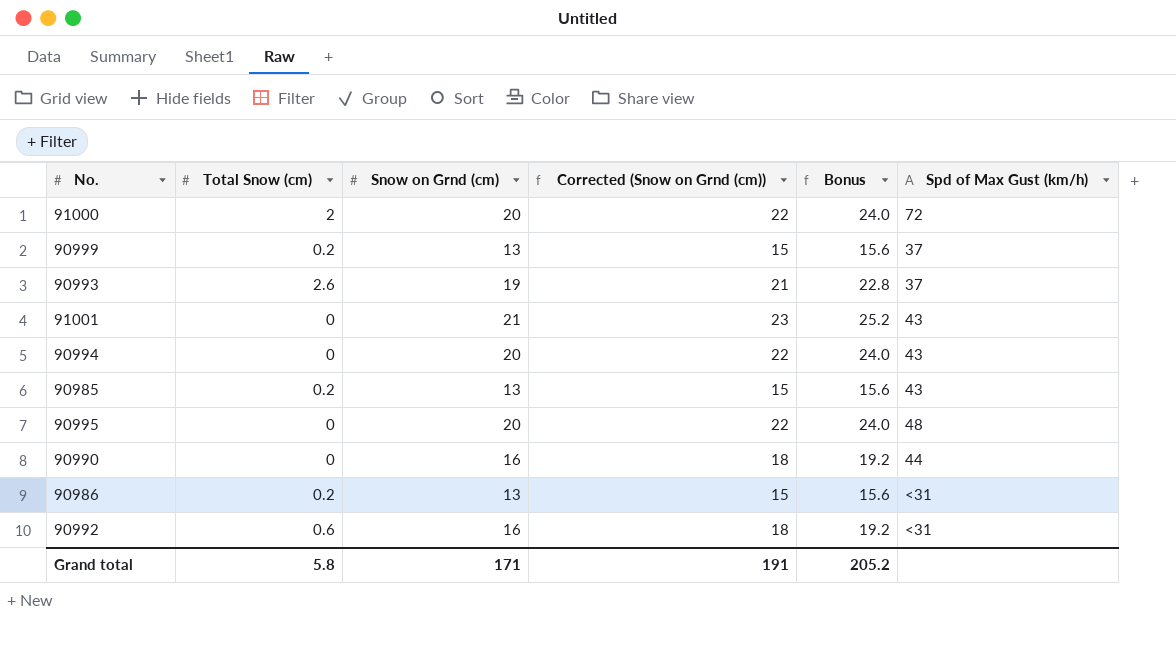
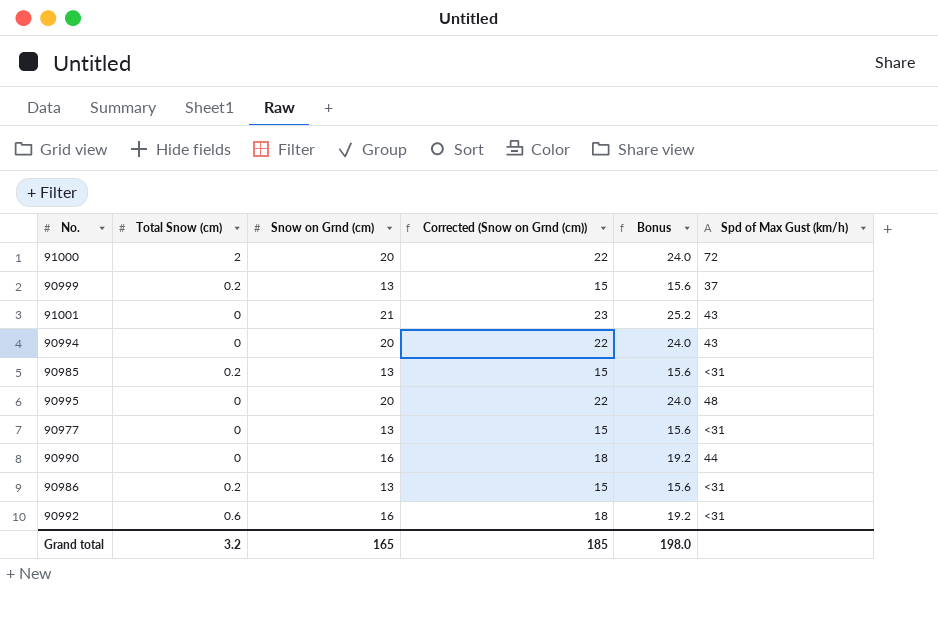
row 90993: 2.6 | 19 | 21 | 22.8 | 37 -> none
90985 | Spd of Max Gust (km/h): 43 -> <31
row 90977: none -> 0 | 13 | 15 | 15.6 | <31
Grand total | Total Snow (cm): 5.8 -> 3.2
Grand total | Snow on Grnd (cm): 171 -> 165
Grand total | Corrected (Snow on Grnd (cm)): 191 -> 185
Grand total | Bonus: 205.2 -> 198.0

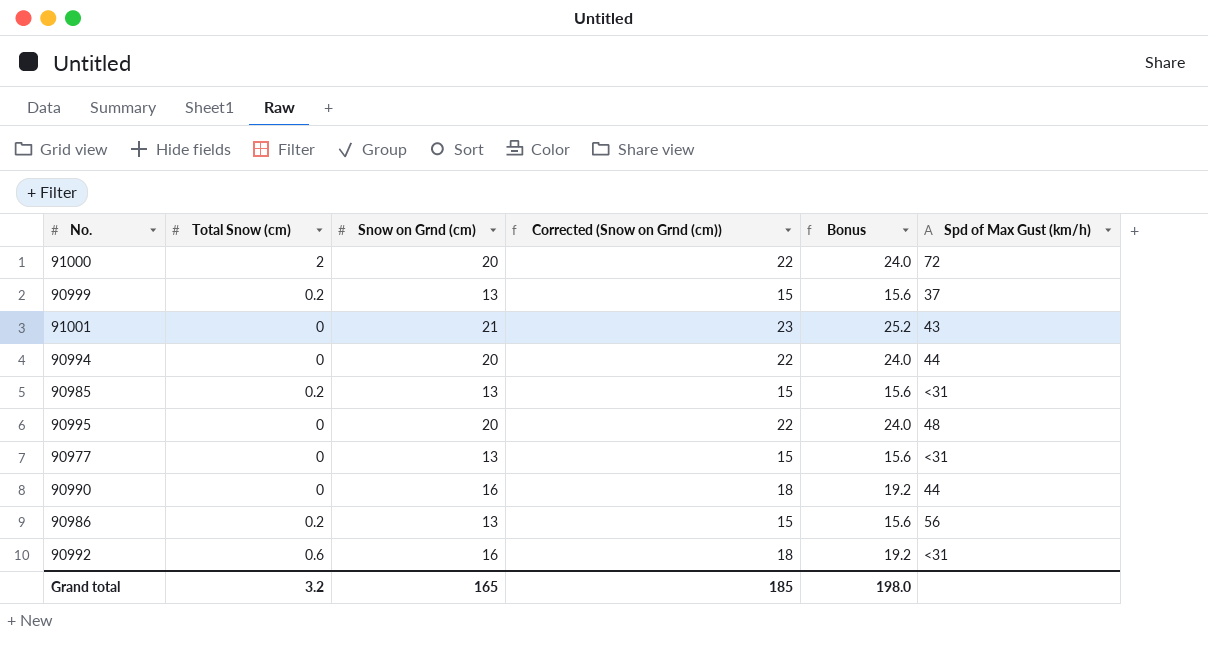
90994 | Spd of Max Gust (km/h): 43 -> 44
90986 | Spd of Max Gust (km/h): <31 -> 56

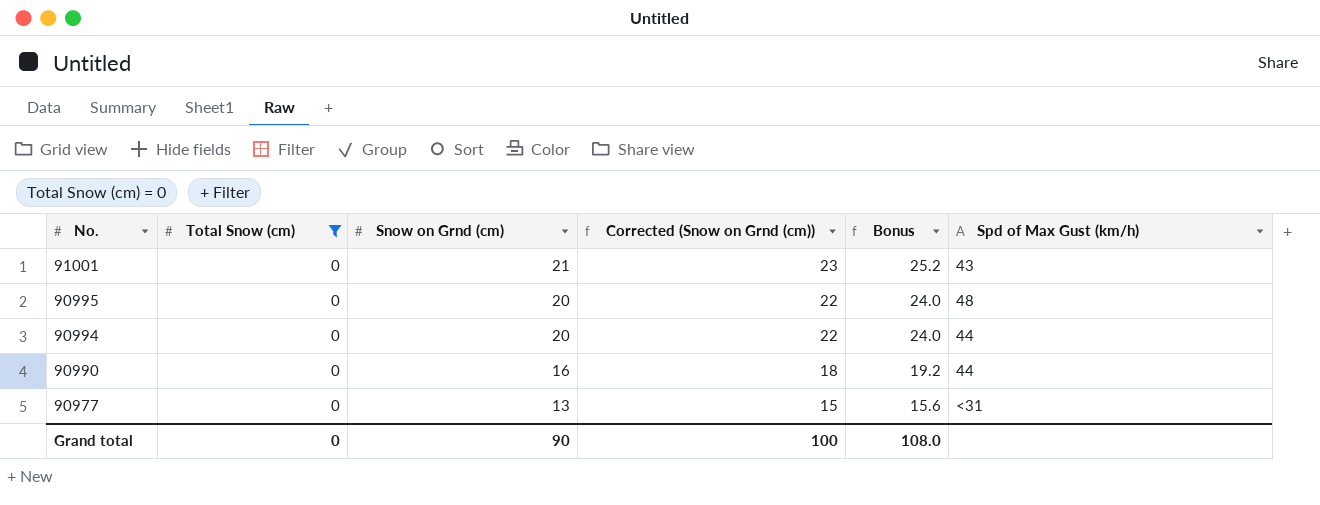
filter: none -> Total Snow (cm) = 0
row order: none -> No. descending
Grand total | Total Snow (cm): 3.2 -> 0
Grand total | Snow on Grnd (cm): 165 -> 90
Grand total | Corrected (Snow on Grnd (cm)): 185 -> 100
Grand total | Bonus: 198.0 -> 108.0

